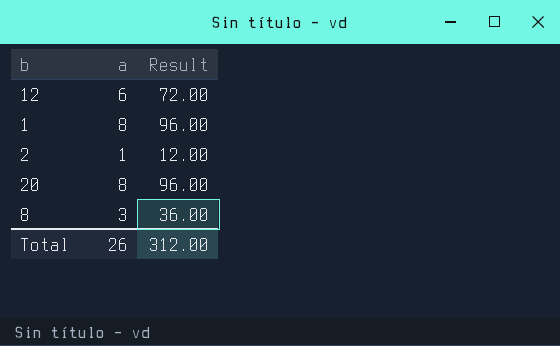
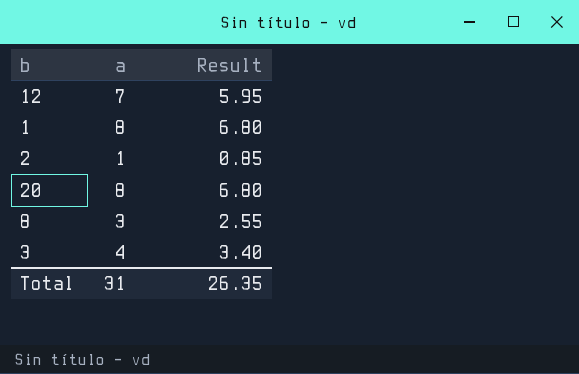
column Result | formula: [a] * 12 -> [a] * 0.85
12 | a: 6 -> 7
row 3: none -> 4 | 3.40
Total | a: 26 -> 31
Total | Result: 312.00 -> 26.35

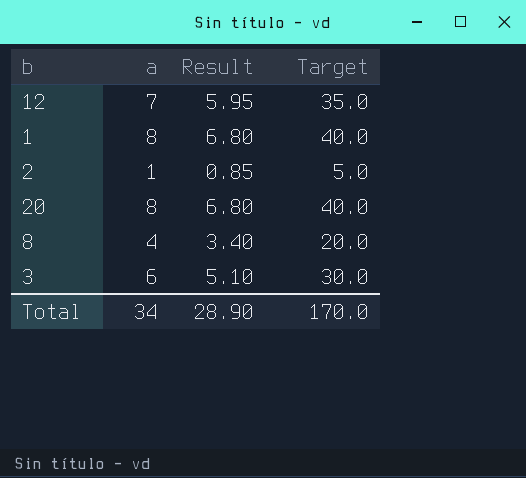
column Target | formula: none -> [a] * 5
8 | a: 3 -> 4
8 | Result: 2.55 -> 3.40
3 | a: 4 -> 6
3 | Result: 3.40 -> 5.10
Total | a: 31 -> 34
Total | Result: 26.35 -> 28.90

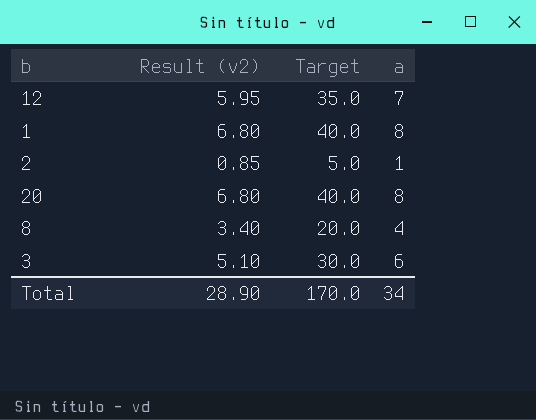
column name: Result -> Result (v2)
column a | position: 2 -> 4

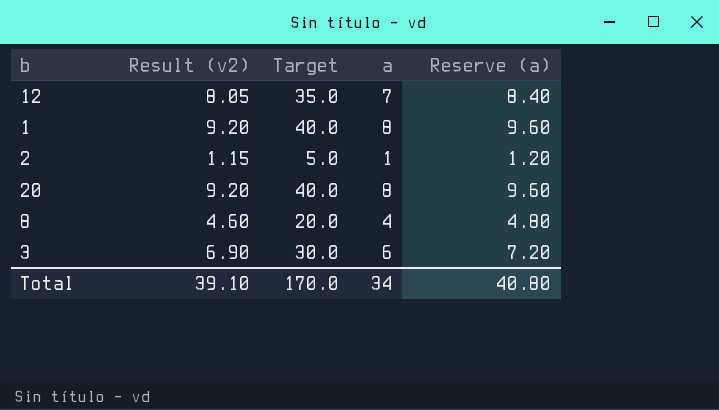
column Result (v2) | formula: [a] * 0.85 -> [a] * 1.15
column Reserve (a) | formula: none -> [a] * 1.2
Total | Result (v2): 28.90 -> 39.10

